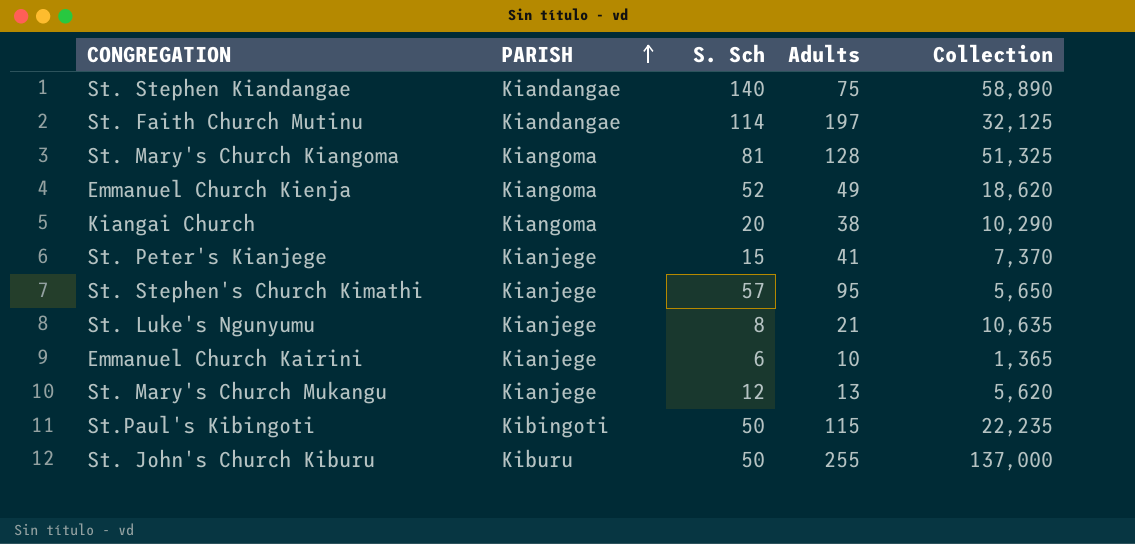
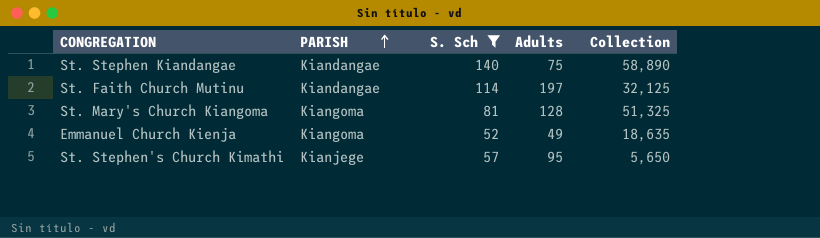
filter: none -> S. Sch >= 52
Emmanuel Church Kienja | Collection: 18,620 -> 18,635

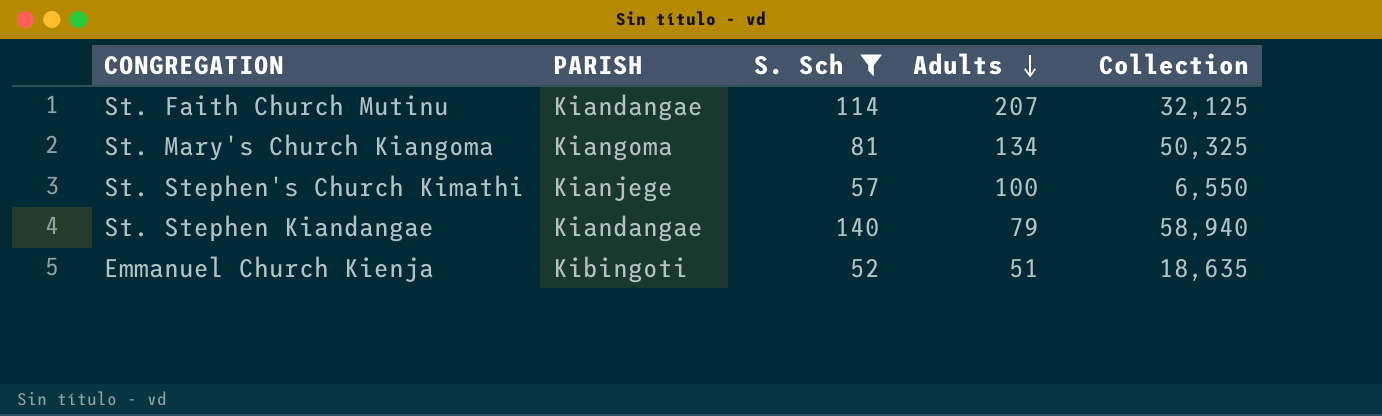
row order: PARISH ascending -> Adults descending
St. Faith Church Mutinu | Adults: 197 -> 207
St. Mary's Church Kiangoma | Adults: 128 -> 134
St. Mary's Church Kiangoma | Collection: 51,325 -> 50,325
St. Stephen's Church Kimathi | Adults: 95 -> 100
St. Stephen's Church Kimathi | Collection: 5,650 -> 6,550
St. Stephen Kiandangae | Adults: 75 -> 79
St. Stephen Kiandangae | Collection: 58,890 -> 58,940
Emmanuel Church Kienja | PARISH: Kiangoma -> Kibingoti
Emmanuel Church Kienja | Adults: 49 -> 51

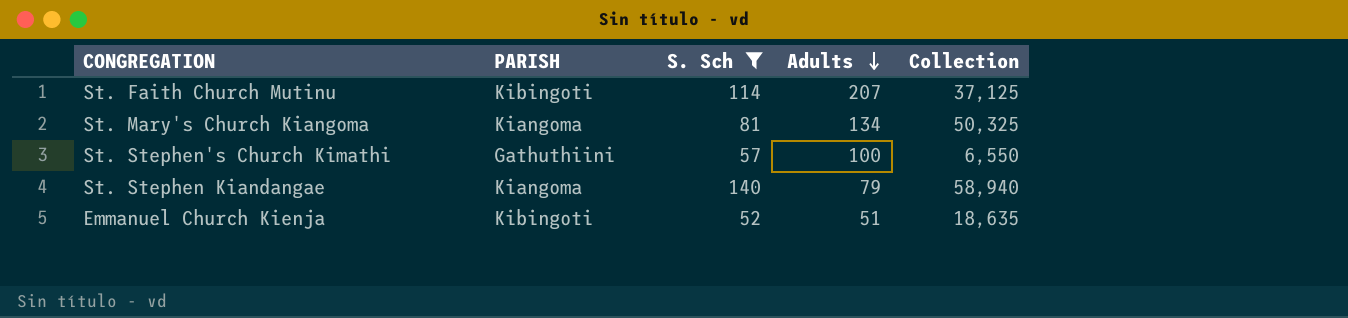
St. Faith Church Mutinu | PARISH: Kiandangae -> Kibingoti
St. Faith Church Mutinu | Collection: 32,125 -> 37,125
St. Stephen's Church Kimathi | PARISH: Kianjege -> Gathuthiini
St. Stephen Kiandangae | PARISH: Kiandangae -> Kiangoma

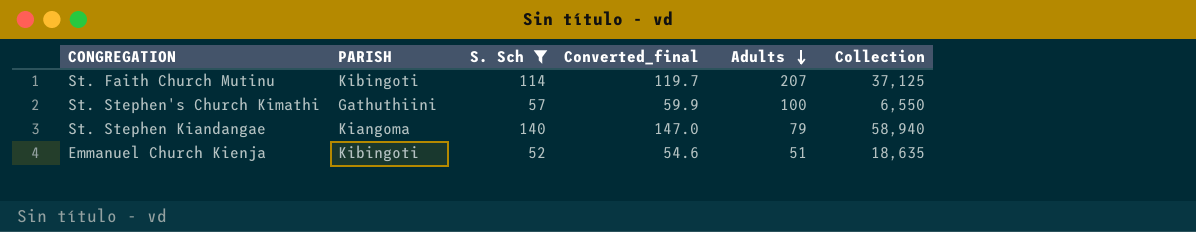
column Converted_final | formula: none -> [S. Sch] * 1.05
row St. Mary's Church Kiangoma: Kiangoma | 81 | 134 | 50,325 -> none

